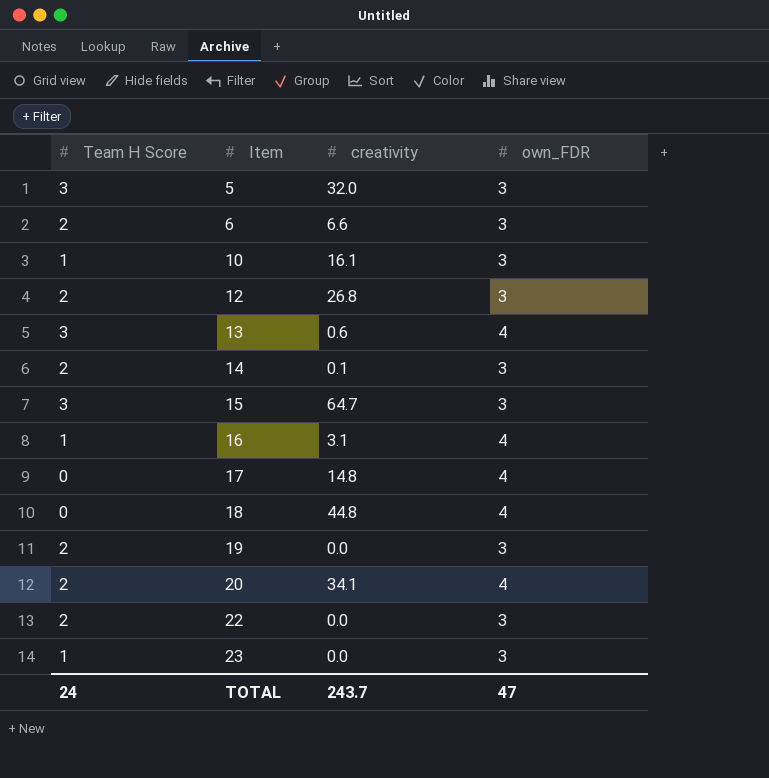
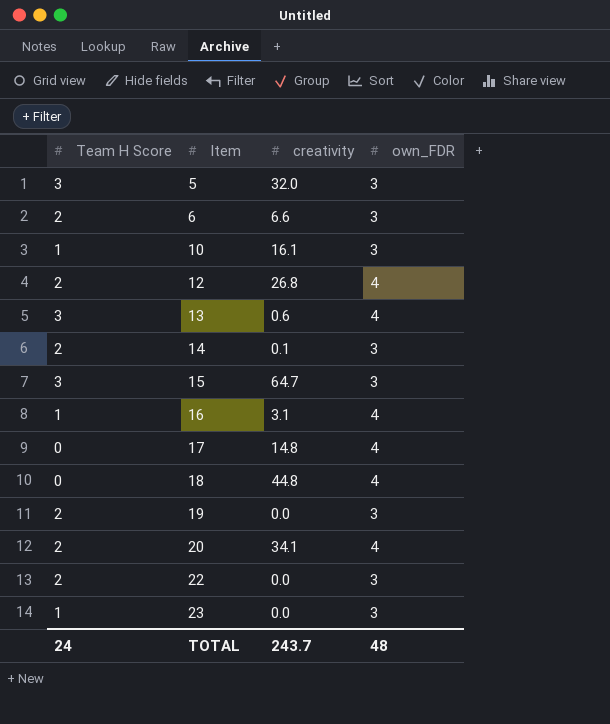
12 | own_FDR: 3 -> 4
TOTAL | own_FDR: 47 -> 48

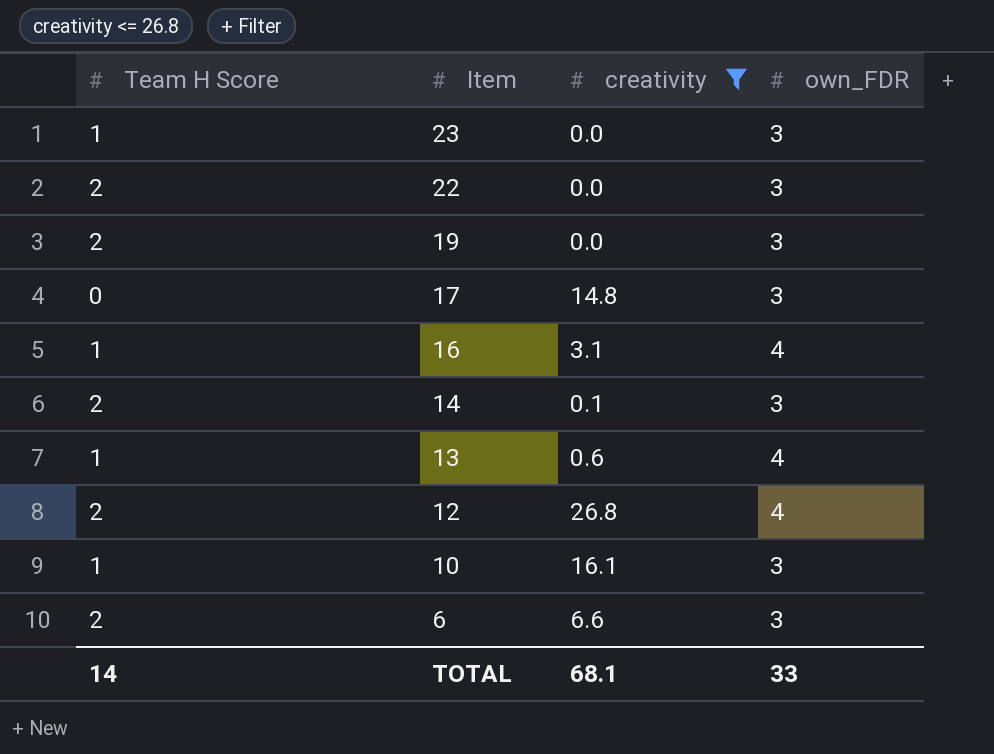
filter: none -> creativity <= 26.8
row order: Item ascending -> Item descending
17 | own_FDR: 4 -> 3
13 | Team H Score: 3 -> 1
TOTAL | Team H Score: 24 -> 14
TOTAL | creativity: 243.7 -> 68.1
TOTAL | own_FDR: 48 -> 33

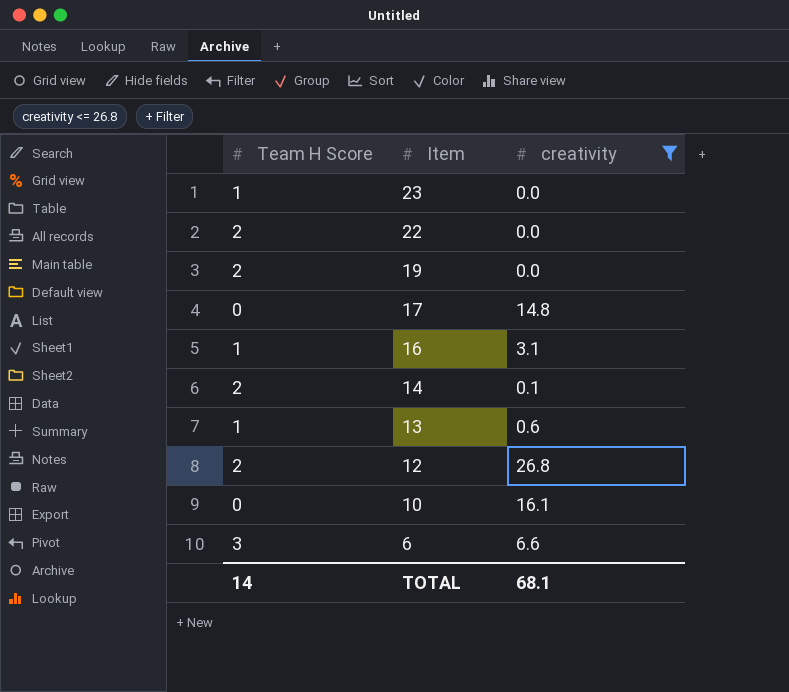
column own_FDR | position: 4 -> none
10 | Team H Score: 1 -> 0
6 | Team H Score: 2 -> 3

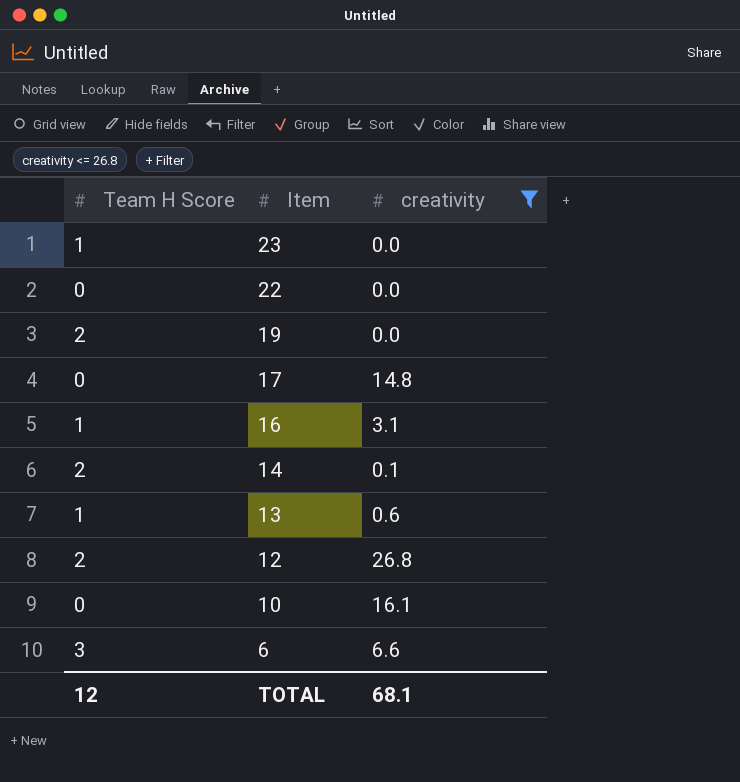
22 | Team H Score: 2 -> 0
TOTAL | Team H Score: 14 -> 12

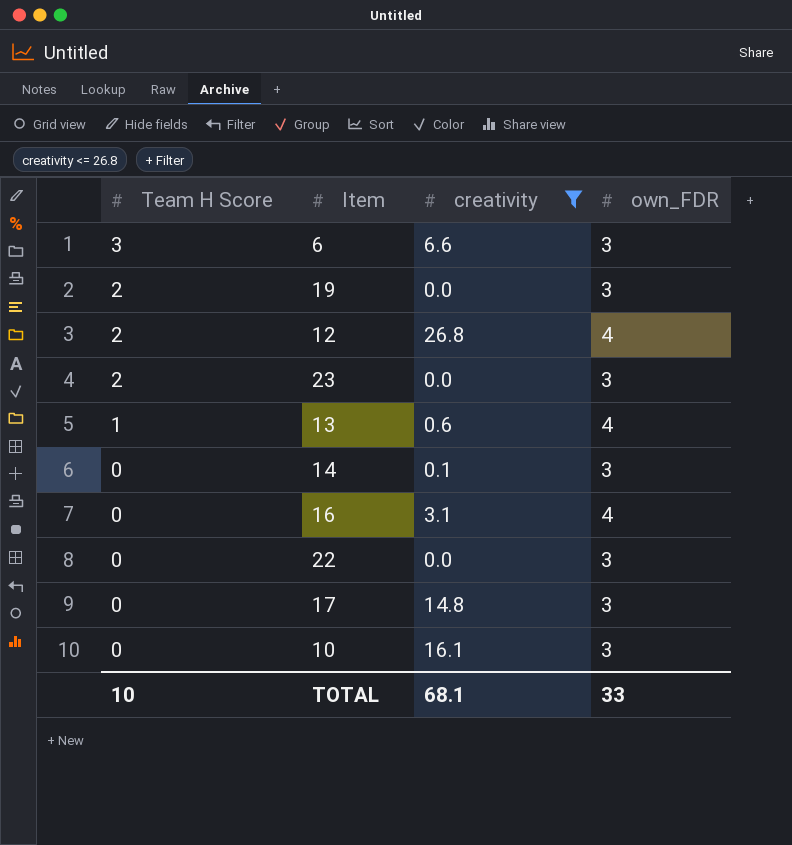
row order: Item descending -> Team H Score descending
column own_FDR | position: none -> 4
23 | Team H Score: 1 -> 2
14 | Team H Score: 2 -> 0
16 | Team H Score: 1 -> 0
TOTAL | Team H Score: 12 -> 10

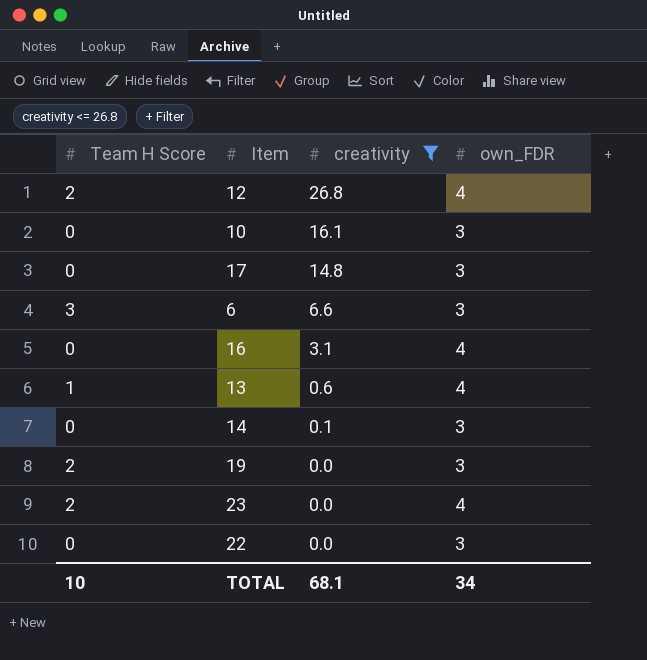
row order: Team H Score descending -> creativity descending
23 | own_FDR: 3 -> 4
TOTAL | own_FDR: 33 -> 34

